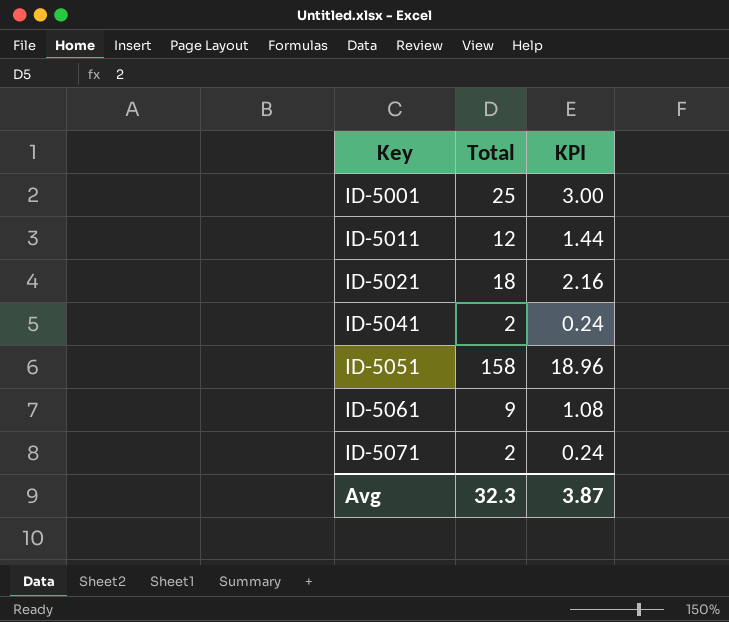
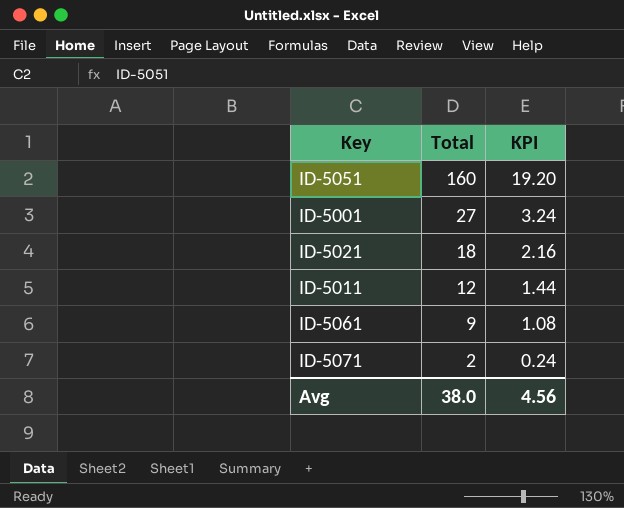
row order: Key ascending -> Total descending
row ID-5041: 2 | 0.24 -> none
ID-5051 | Total: 158 -> 160
ID-5051 | KPI: 18.96 -> 19.20
ID-5001 | Total: 25 -> 27
ID-5001 | KPI: 3.00 -> 3.24
Avg | Total: 32.3 -> 38.0
Avg | KPI: 3.87 -> 4.56

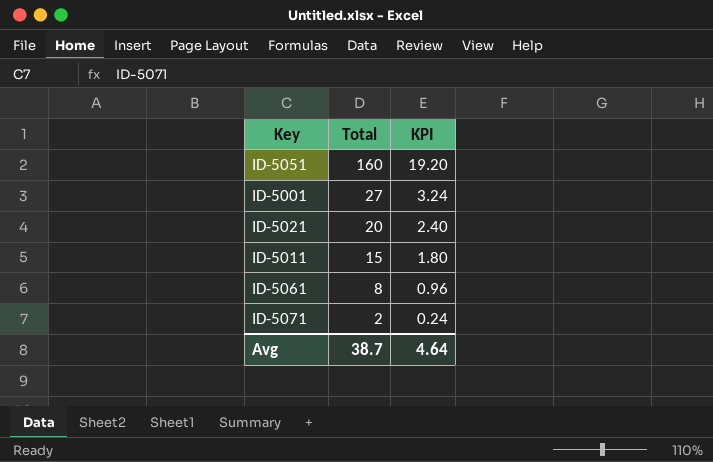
ID-5021 | Total: 18 -> 20
ID-5021 | KPI: 2.16 -> 2.40
ID-5011 | Total: 12 -> 15
ID-5011 | KPI: 1.44 -> 1.80
ID-5061 | Total: 9 -> 8
ID-5061 | KPI: 1.08 -> 0.96
Avg | Total: 38.0 -> 38.7
Avg | KPI: 4.56 -> 4.64

